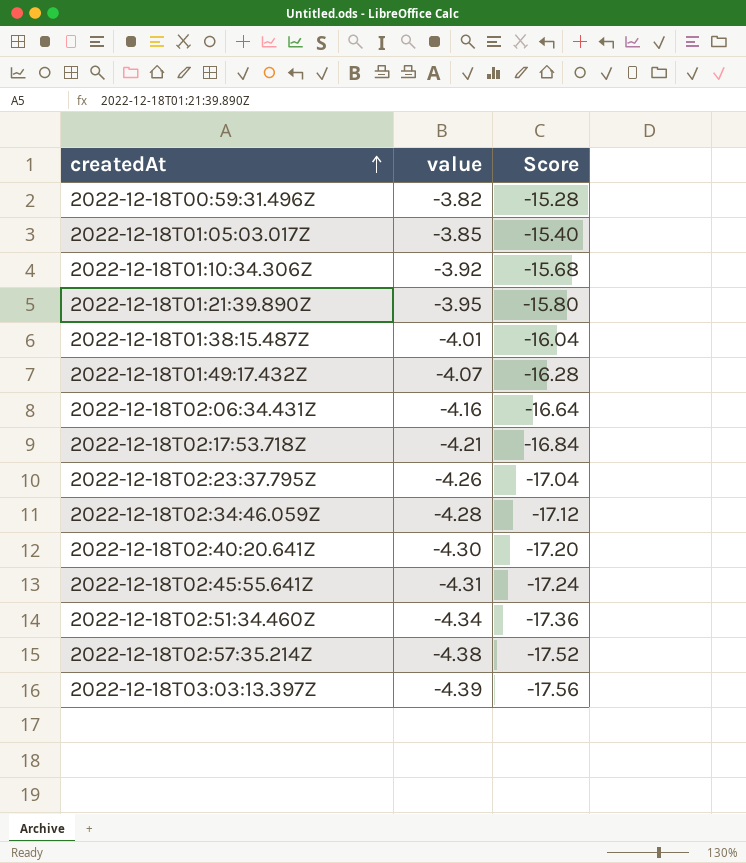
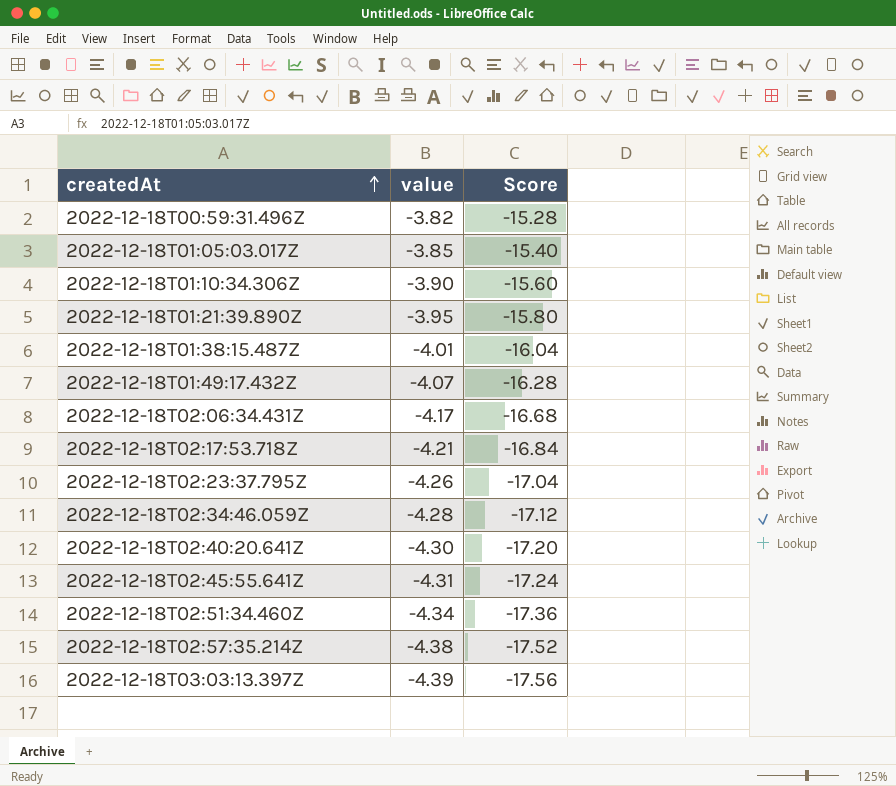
2022-12-18T01:10:34.306Z | value: -3.92 -> -3.90
2022-12-18T01:10:34.306Z | Score: -15.68 -> -15.60
2022-12-18T02:06:34.431Z | value: -4.16 -> -4.17
2022-12-18T02:06:34.431Z | Score: -16.64 -> -16.68

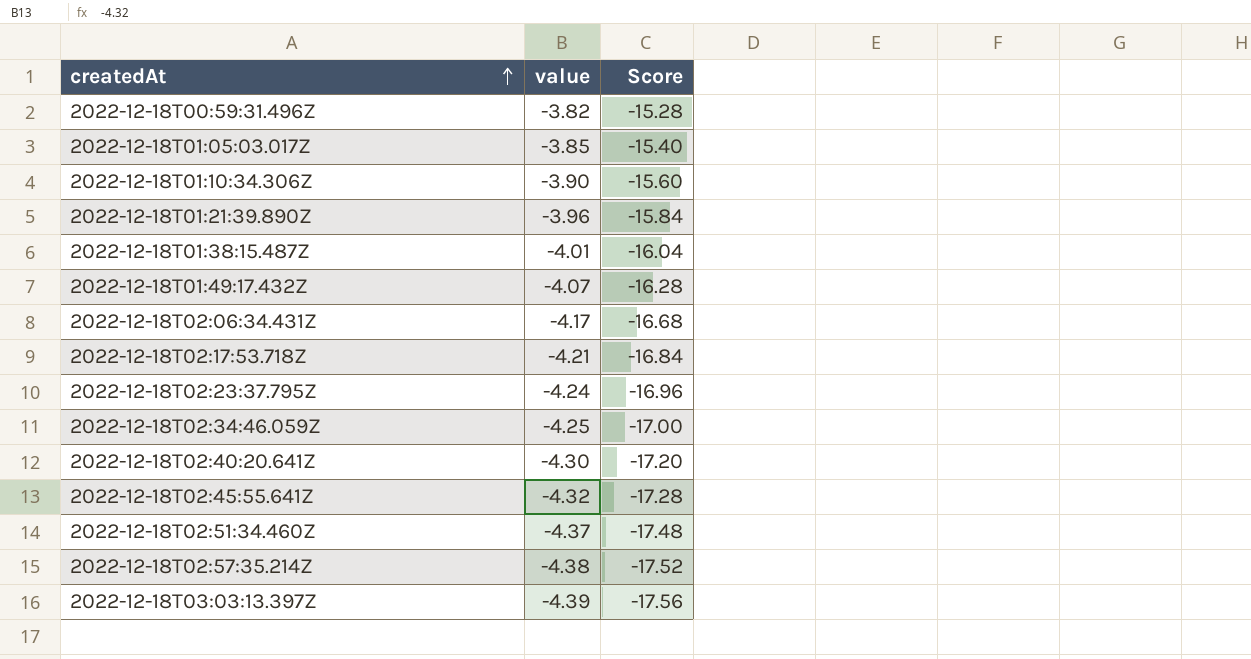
2022-12-18T01:21:39.890Z | value: -3.95 -> -3.96
2022-12-18T01:21:39.890Z | Score: -15.80 -> -15.84
2022-12-18T02:23:37.795Z | value: -4.26 -> -4.24
2022-12-18T02:23:37.795Z | Score: -17.04 -> -16.96
2022-12-18T02:34:46.059Z | value: -4.28 -> -4.25
2022-12-18T02:34:46.059Z | Score: -17.12 -> -17.00
2022-12-18T02:45:55.641Z | value: -4.31 -> -4.32
2022-12-18T02:45:55.641Z | Score: -17.24 -> -17.28
2022-12-18T02:51:34.460Z | value: -4.34 -> -4.37
2022-12-18T02:51:34.460Z | Score: -17.36 -> -17.48

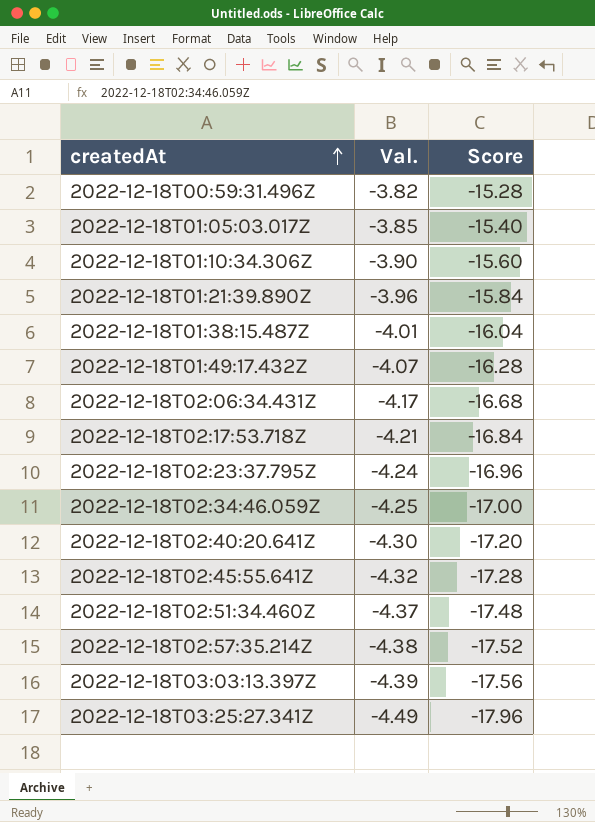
column name: value -> Val.
row 2022-12-18T03:25:27.341Z: none -> -4.49 | -17.96

